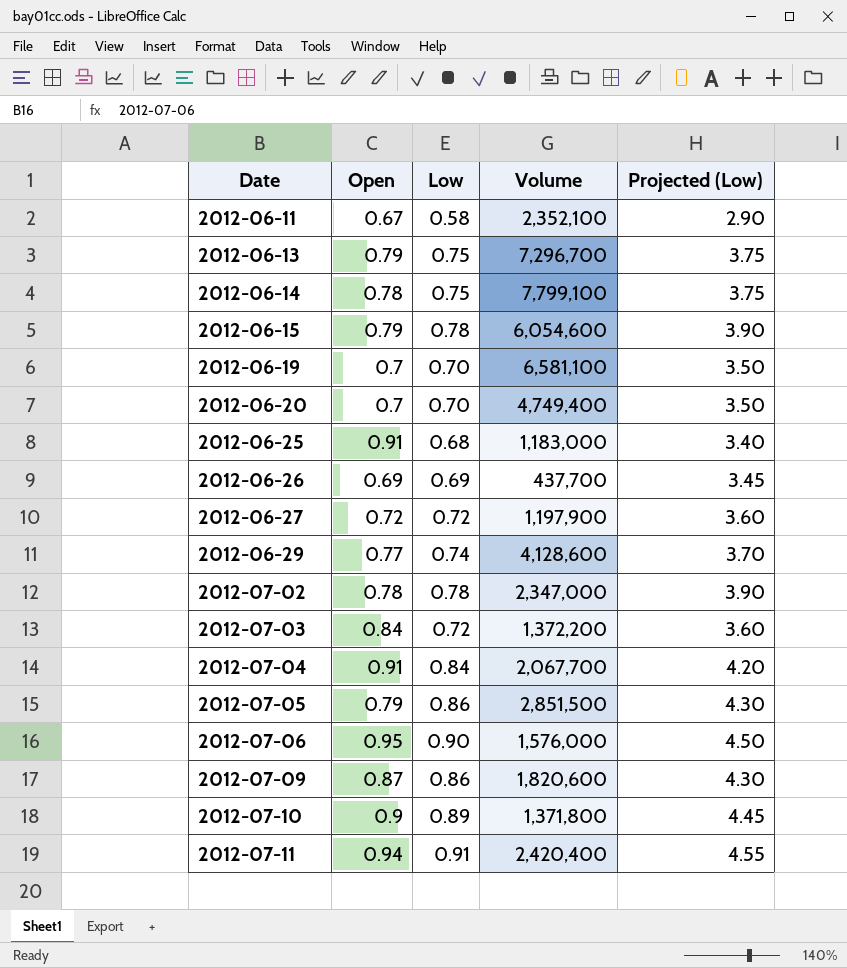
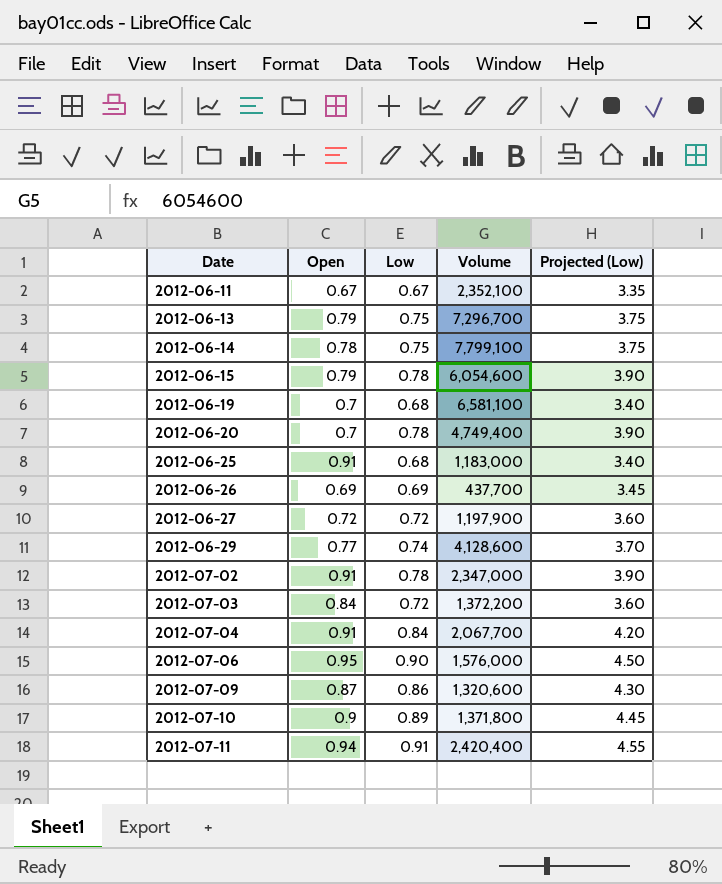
row 2012-07-05: 0.79 | 0.86 | 2,851,500 | 4.30 -> none
2012-06-11 | Low: 0.58 -> 0.67
2012-06-11 | Projected (Low): 2.90 -> 3.35
2012-06-19 | Low: 0.70 -> 0.68
2012-06-19 | Projected (Low): 3.50 -> 3.40
2012-06-20 | Low: 0.70 -> 0.78
2012-06-20 | Projected (Low): 3.50 -> 3.90
2012-07-02 | Open: 0.78 -> 0.91
2012-07-09 | Volume: 1,820,600 -> 1,320,600

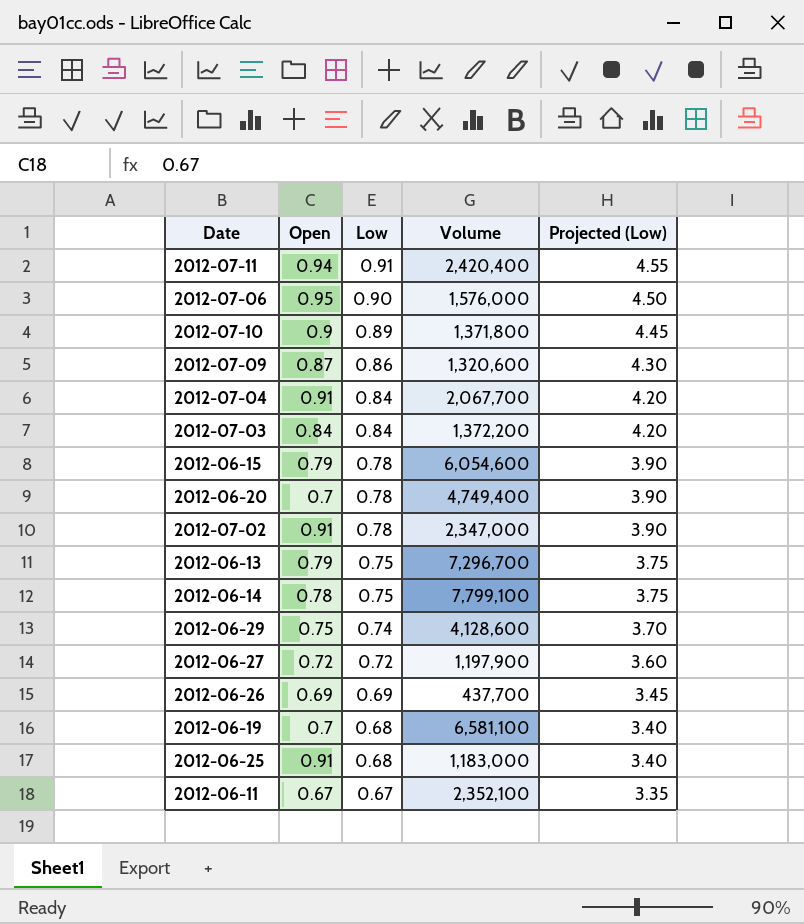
row order: Date ascending -> Low descending
2012-07-03 | Low: 0.72 -> 0.84
2012-07-03 | Projected (Low): 3.60 -> 4.20
2012-06-29 | Open: 0.77 -> 0.75

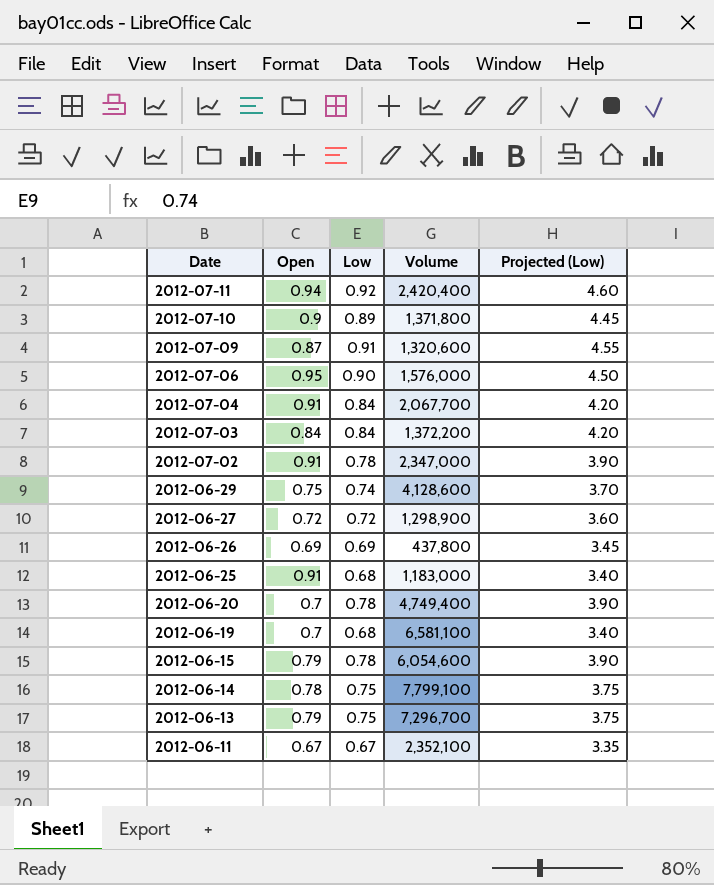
row order: Low descending -> Date descending
2012-07-11 | Low: 0.91 -> 0.92
2012-07-11 | Projected (Low): 4.55 -> 4.60
2012-07-09 | Low: 0.86 -> 0.91
2012-07-09 | Projected (Low): 4.30 -> 4.55
2012-06-27 | Volume: 1,197,900 -> 1,298,900
2012-06-26 | Volume: 437,700 -> 437,800

